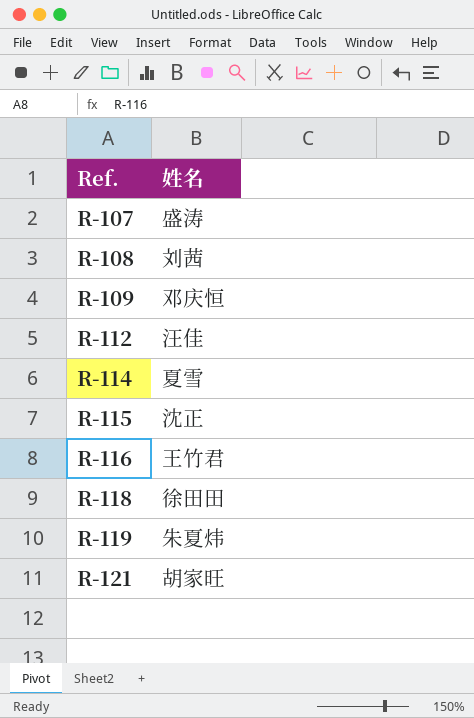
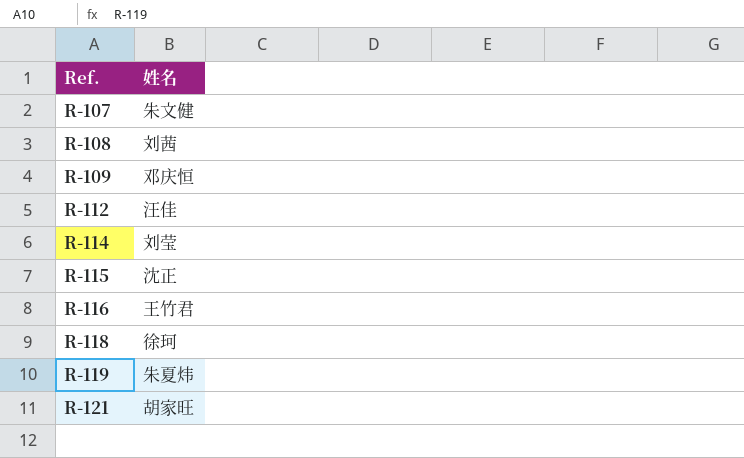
R-107 | 姓名: 盛涛 -> 朱文健
R-114 | 姓名: 夏雪 -> 刘莹
R-118 | 姓名: 徐田田 -> 徐珂

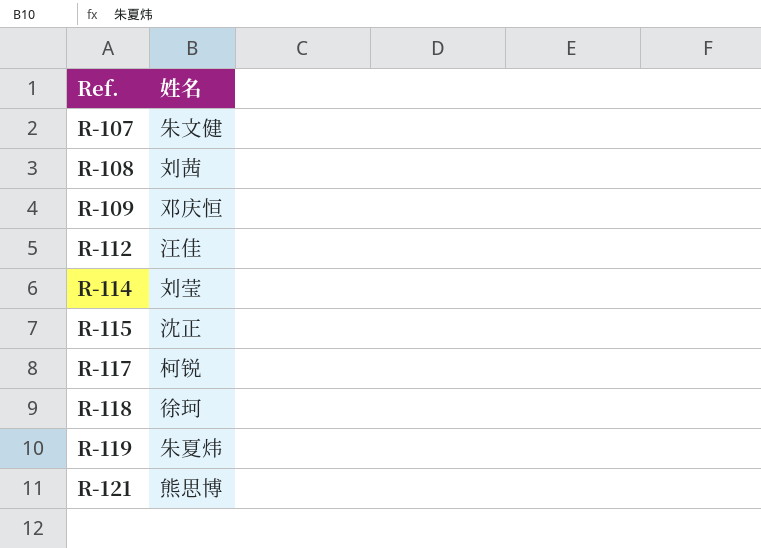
row R-116: 王竹君 -> none
row R-117: none -> 柯锐
R-121 | 姓名: 胡家旺 -> 熊思博

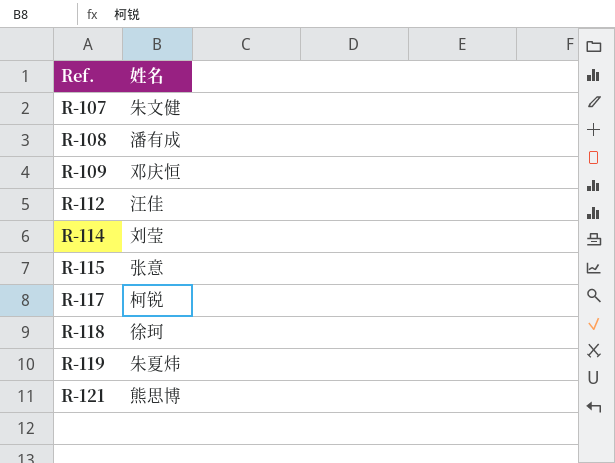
R-108 | 姓名: 刘茜 -> 潘有成
R-115 | 姓名: 沈正 -> 张意

